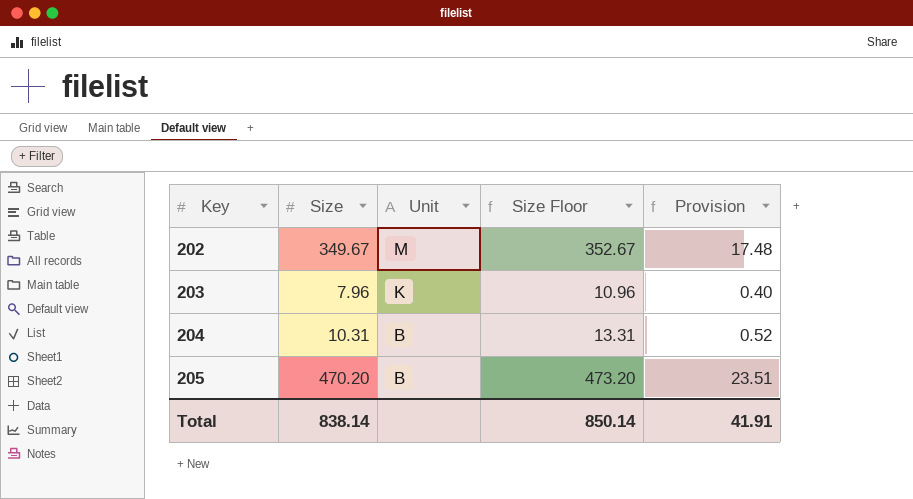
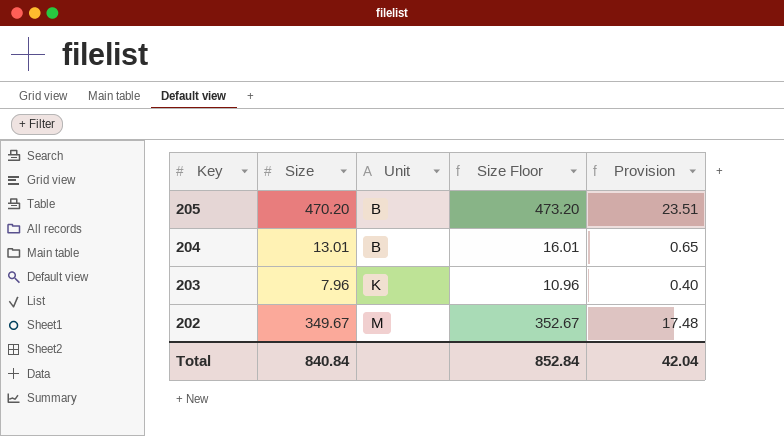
row order: Key ascending -> Key descending
204 | Size: 10.31 -> 13.01
204 | Size Floor: 13.31 -> 16.01
204 | Provision: 0.52 -> 0.65
Total | Size: 838.14 -> 840.84
Total | Size Floor: 850.14 -> 852.84
Total | Provision: 41.91 -> 42.04

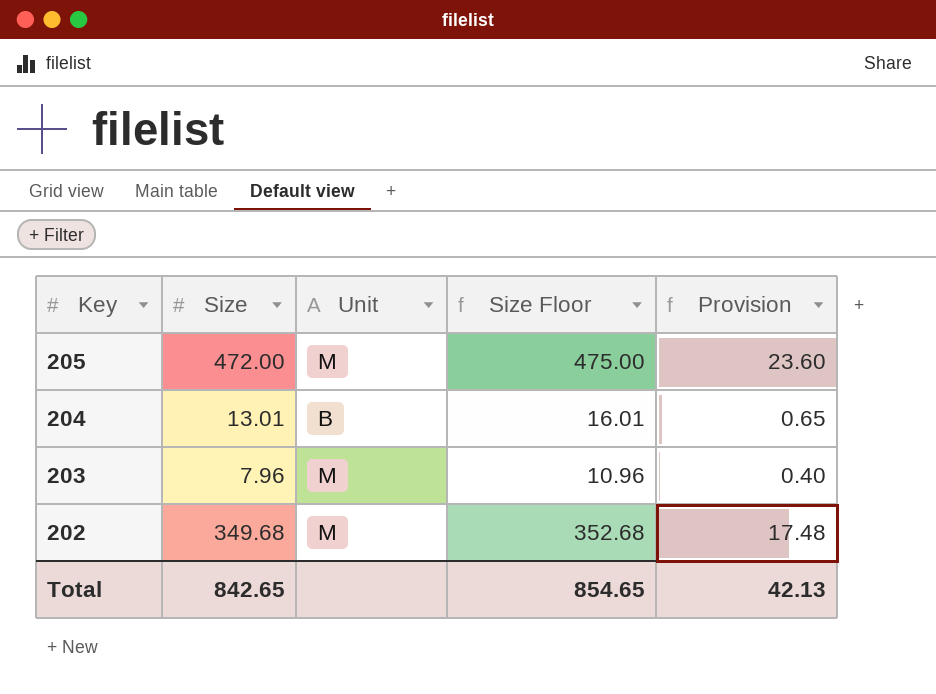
205 | Size: 470.20 -> 472.00
205 | Unit: B -> M
205 | Size Floor: 473.20 -> 475.00
205 | Provision: 23.51 -> 23.60
203 | Unit: K -> M
202 | Size: 349.67 -> 349.68
202 | Size Floor: 352.67 -> 352.68
Total | Size: 840.84 -> 842.65
Total | Size Floor: 852.84 -> 854.65
Total | Provision: 42.04 -> 42.13

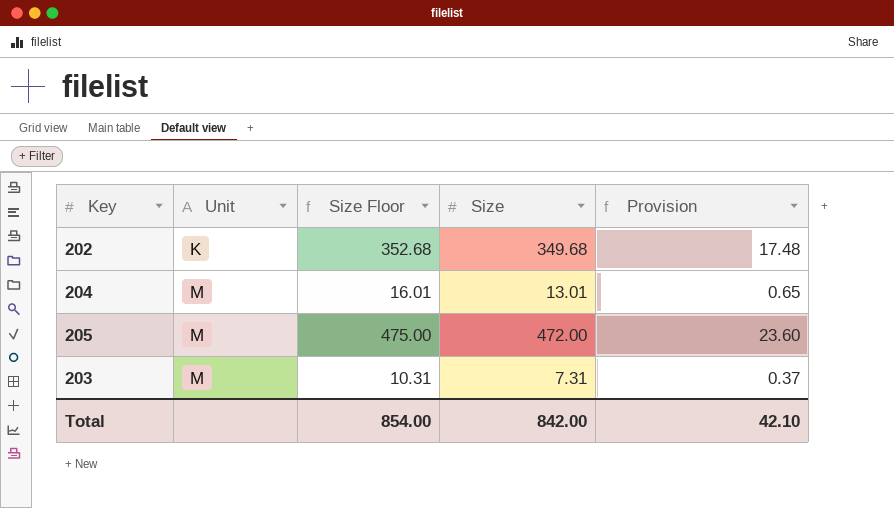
row order: Key descending -> Unit ascending
column Size | position: 2 -> 4
202 | Unit: M -> K
204 | Unit: B -> M
203 | Size Floor: 10.96 -> 10.31
203 | Size: 7.96 -> 7.31
203 | Provision: 0.40 -> 0.37
Total | Size Floor: 854.65 -> 854.00
Total | Size: 842.65 -> 842.00
Total | Provision: 42.13 -> 42.10

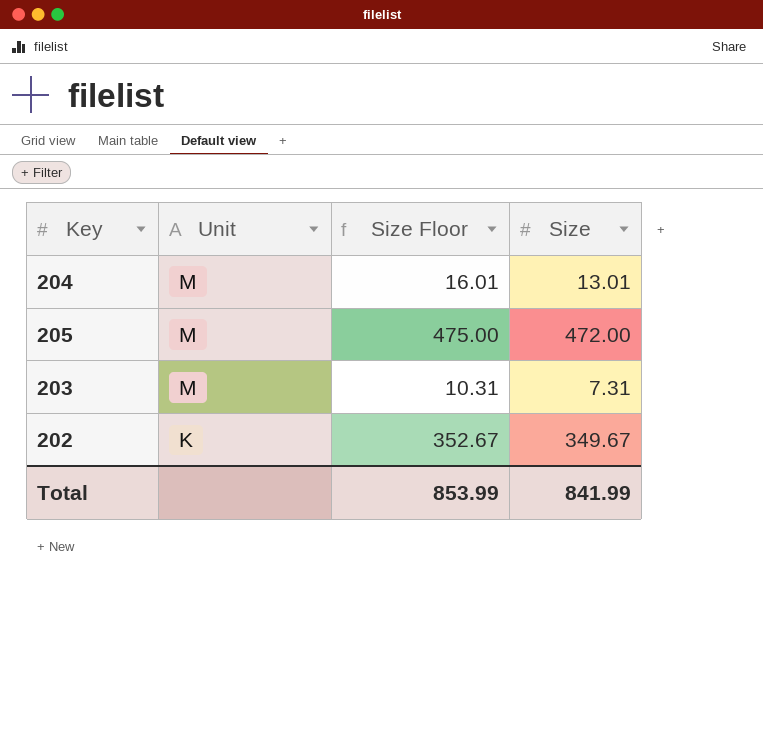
row order: Unit ascending -> Unit descending
column Provision | formula: [Size] * 0.05 -> none
202 | Size Floor: 352.68 -> 352.67
202 | Size: 349.68 -> 349.67
Total | Size Floor: 854.00 -> 853.99
Total | Size: 842.00 -> 841.99

